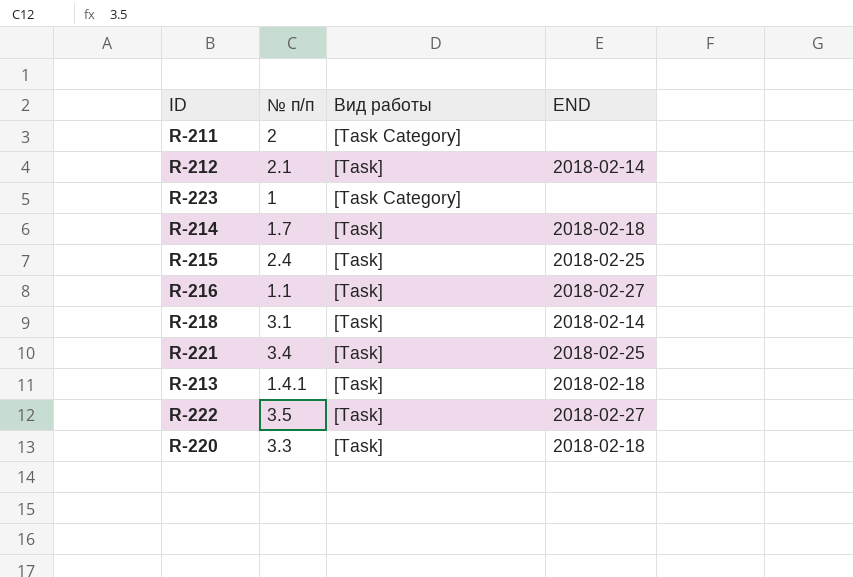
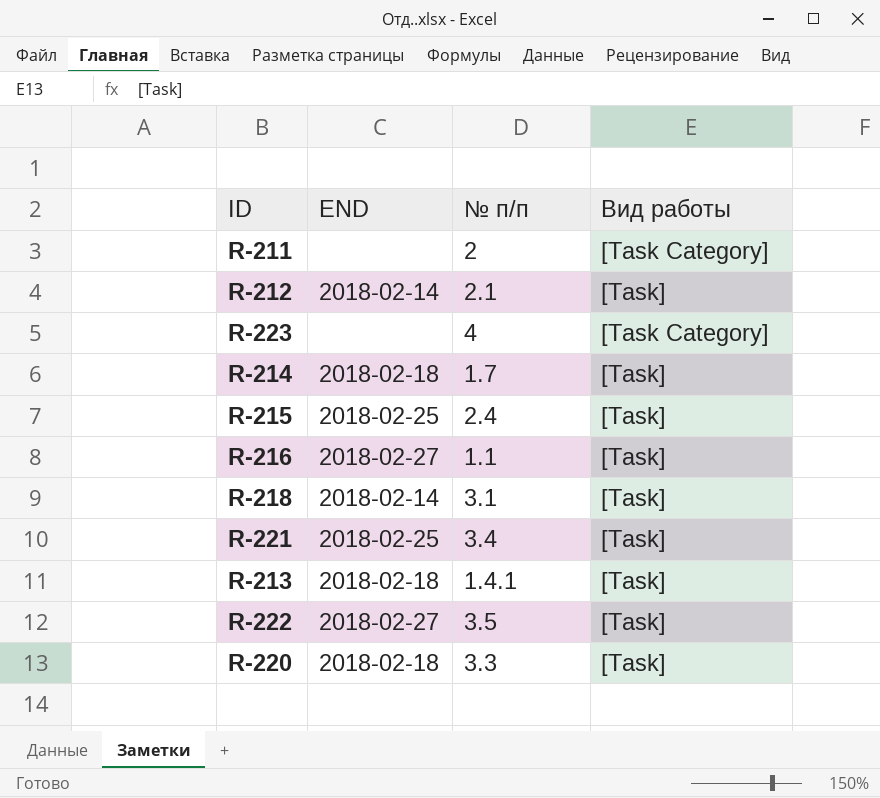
column END | position: 4 -> 2
R-223 | № п/п: 1 -> 4

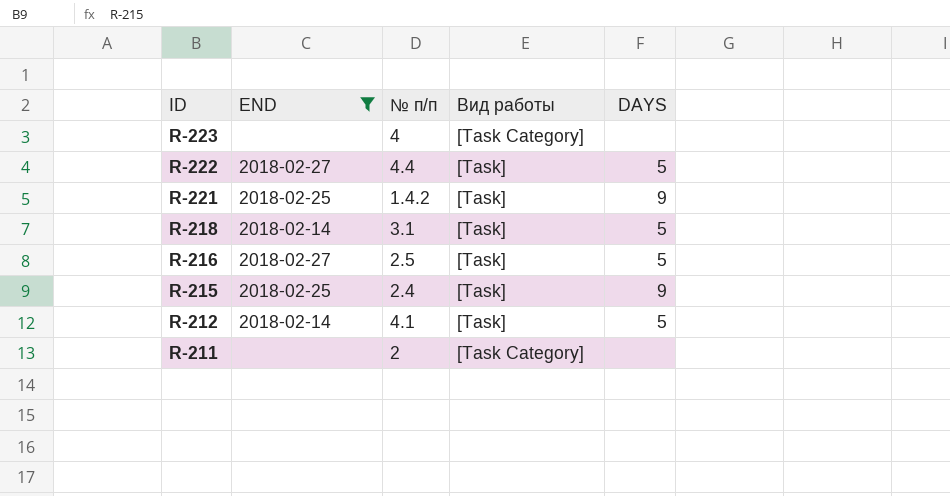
filter: none -> END != 2018-02-18
row order: none -> ID descending
column DAYS | position: none -> 5
R-222 | № п/п: 3.5 -> 4.4
R-221 | № п/п: 3.4 -> 1.4.2
R-216 | № п/п: 1.1 -> 2.5
R-212 | № п/п: 2.1 -> 4.1

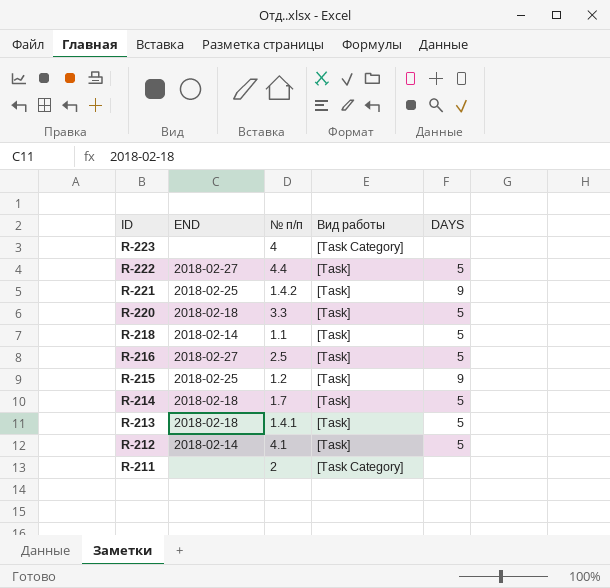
filter: END != 2018-02-18 -> none
R-218 | № п/п: 3.1 -> 1.1
R-215 | № п/п: 2.4 -> 1.2

